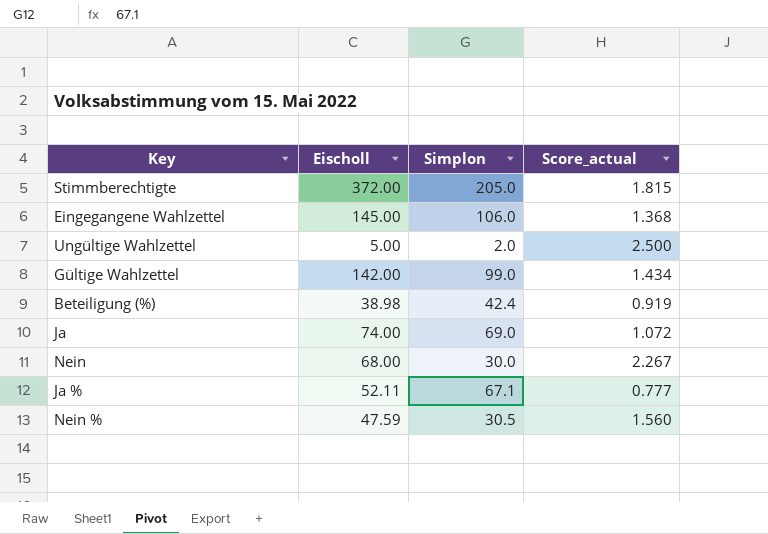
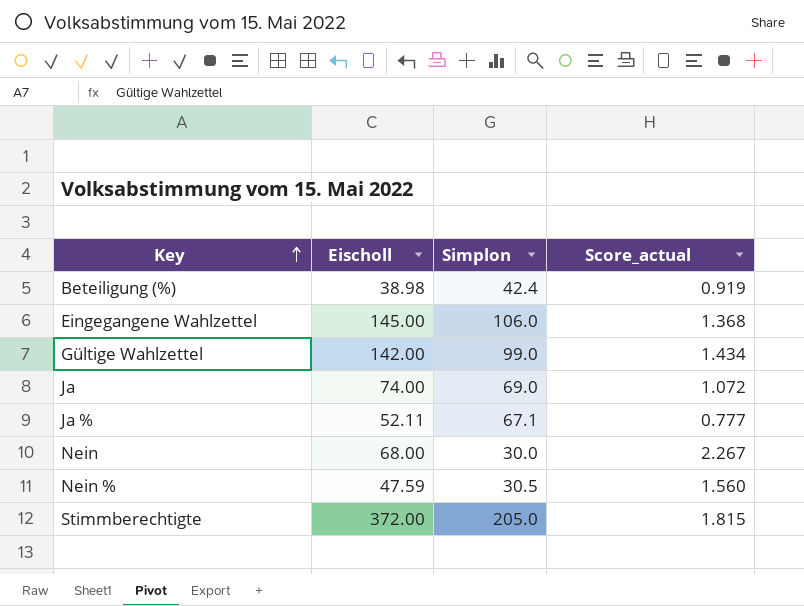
row order: none -> Key ascending
row Ungültige Wahlzettel: 5.00 | 2.0 | 2.500 -> none

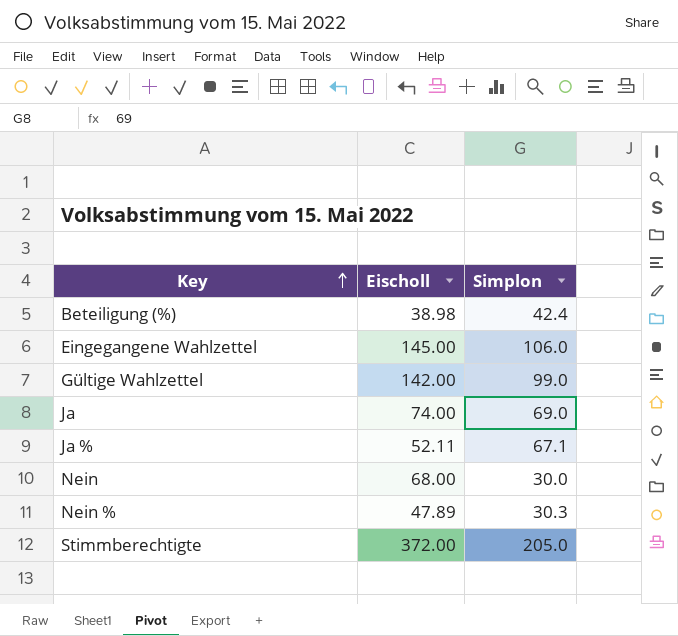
column Score_actual | formula: [Eischoll] / [Simplon] -> none
Nein % | Eischoll: 47.59 -> 47.89
Nein % | Simplon: 30.5 -> 30.3

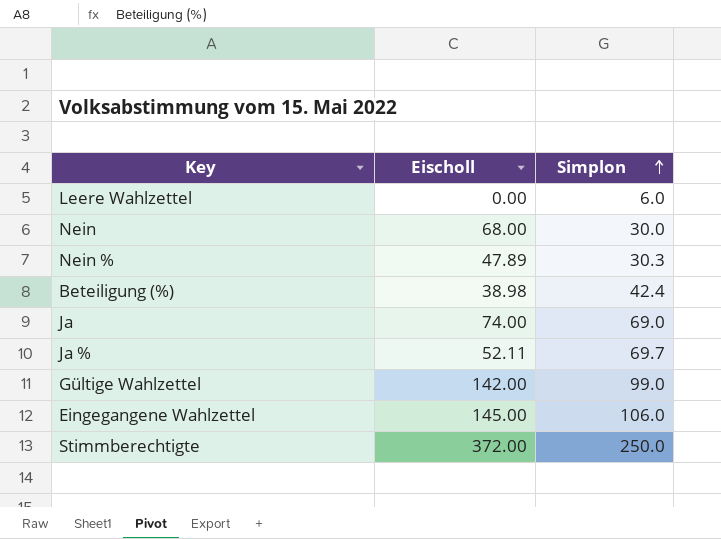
row order: Key ascending -> Simplon ascending
row Leere Wahlzettel: none -> 0.00 | 6.0
Ja % | Simplon: 67.1 -> 69.7
Stimmberechtigte | Simplon: 205.0 -> 250.0

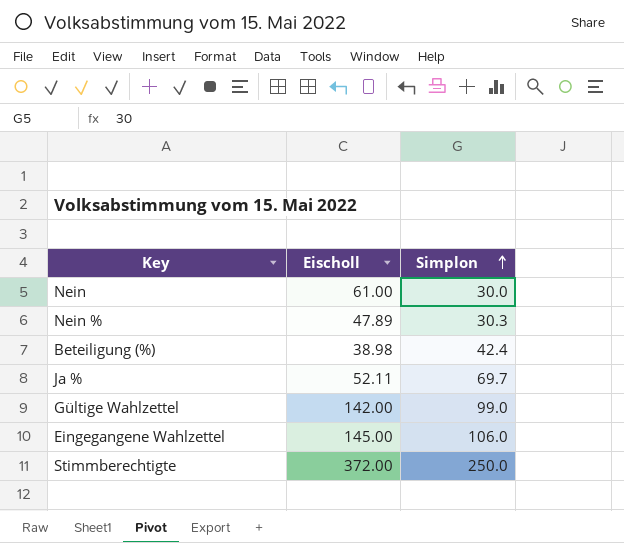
row Leere Wahlzettel: 0.00 | 6.0 -> none
row Ja: 74.00 | 69.0 -> none
Nein | Eischoll: 68.00 -> 61.00

